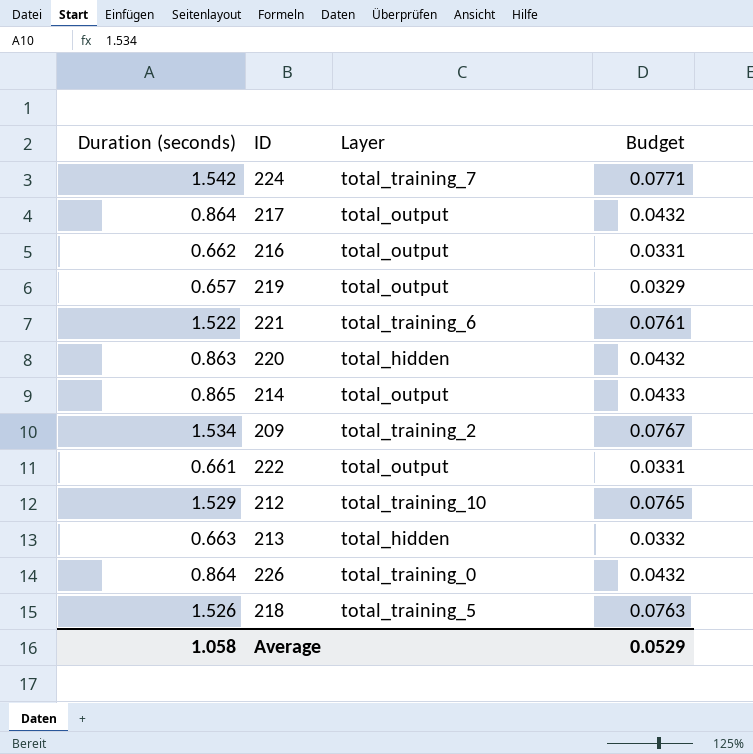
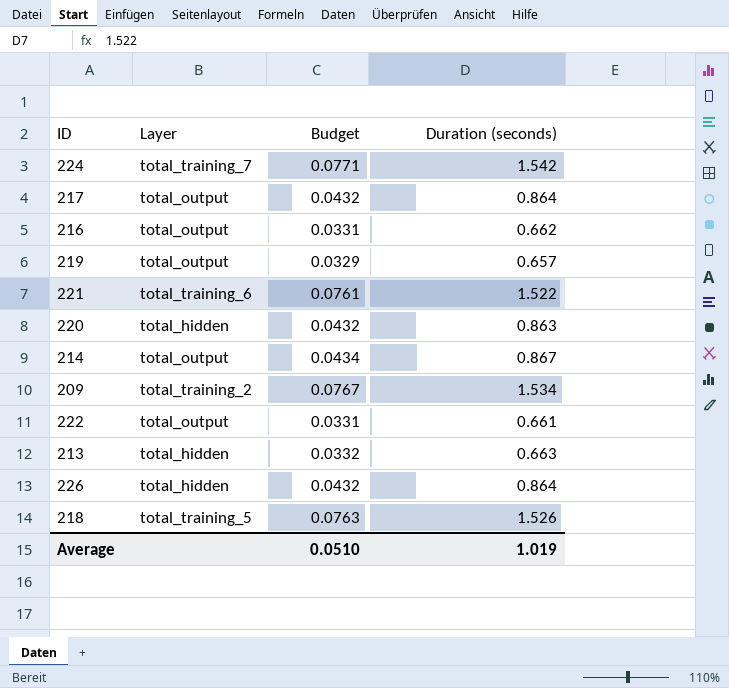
column Duration (seconds) | position: 1 -> 4
row 212: 1.529 | total_training_10 | 0.0765 -> none
214 | Budget: 0.0433 -> 0.0434
214 | Duration (seconds): 0.865 -> 0.867
226 | Layer: total_training_0 -> total_hidden
Average | Budget: 0.0529 -> 0.0510
Average | Duration (seconds): 1.058 -> 1.019

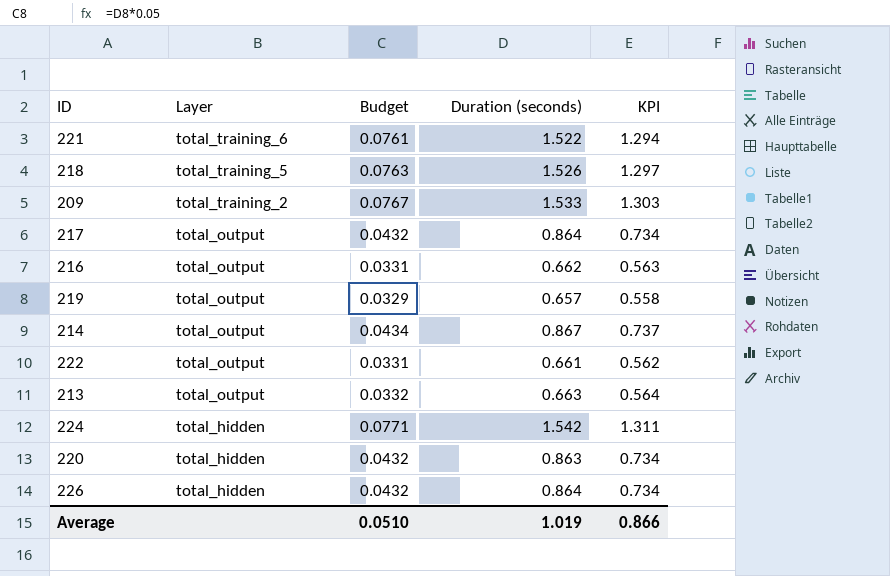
row order: none -> Layer descending
column KPI | formula: none -> [Duration (seconds)] * 0.85
209 | Duration (seconds): 1.534 -> 1.533
213 | Layer: total_hidden -> total_output
224 | Layer: total_training_7 -> total_hidden

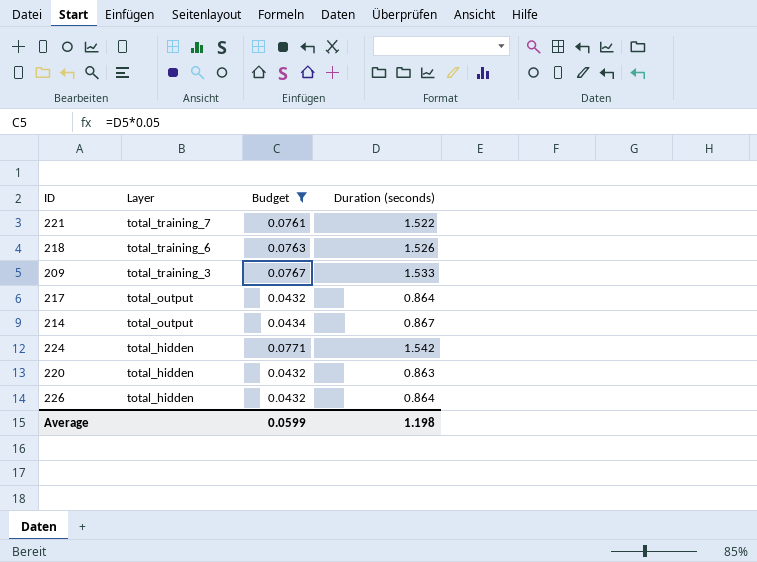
filter: none -> Budget >= 0.0432
column KPI | formula: [Duration (seconds)] * 0.85 -> none
221 | Layer: total_training_6 -> total_training_7
218 | Layer: total_training_5 -> total_training_6
209 | Layer: total_training_2 -> total_training_3
Average | Budget: 0.0510 -> 0.0599
Average | Duration (seconds): 1.019 -> 1.198

